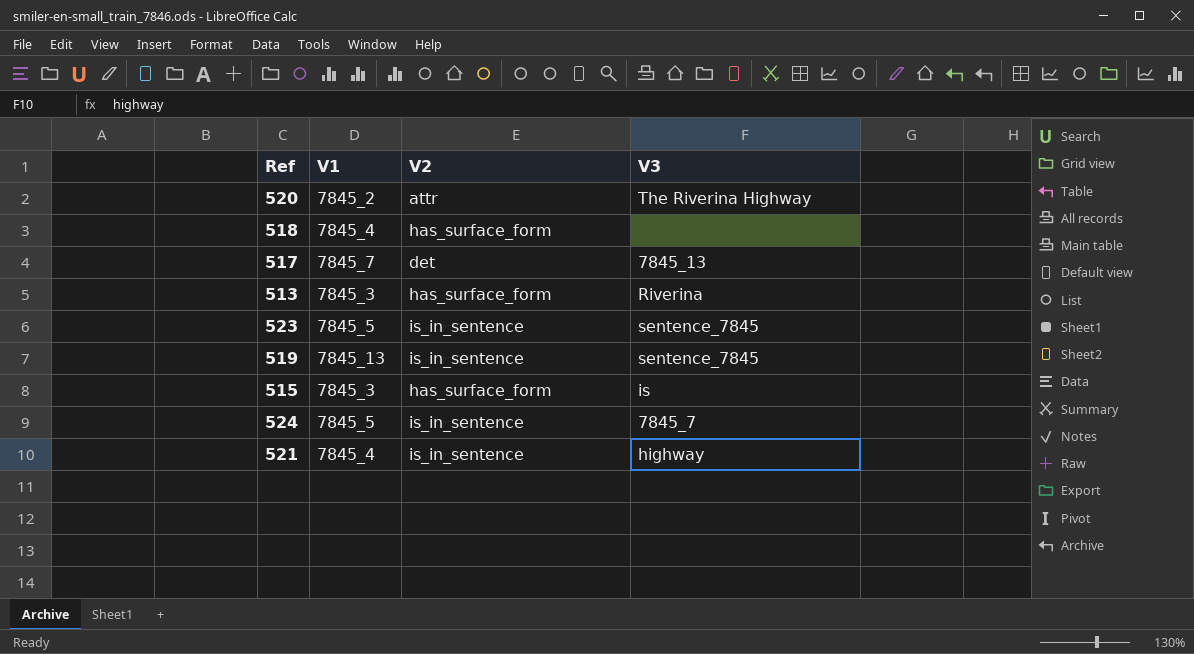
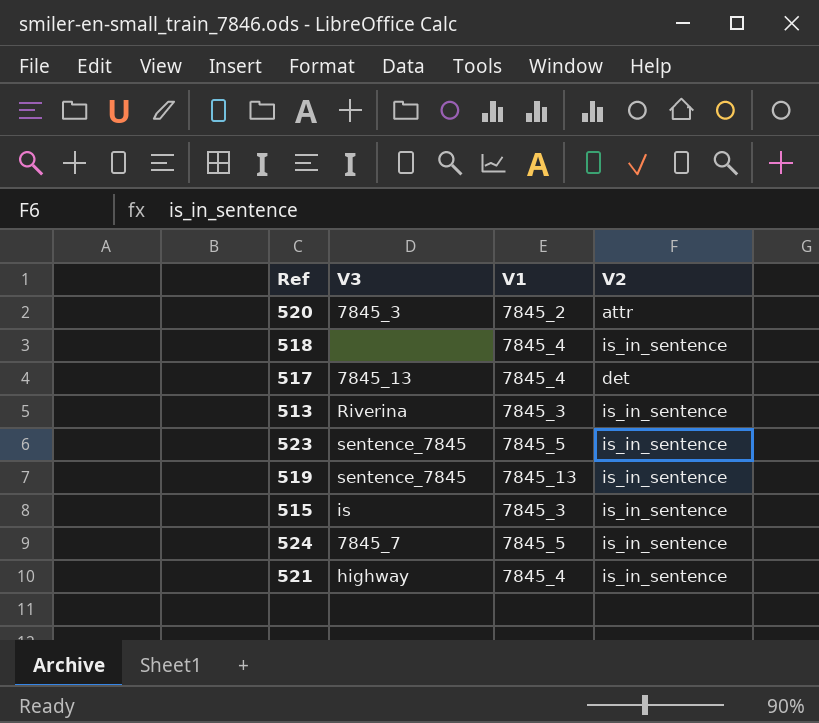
column V3 | position: 4 -> 2
520 | V3: The Riverina Highway -> 7845_3
518 | V2: has_surface_form -> is_in_sentence
517 | V1: 7845_7 -> 7845_4
513 | V2: has_surface_form -> is_in_sentence
515 | V2: has_surface_form -> is_in_sentence

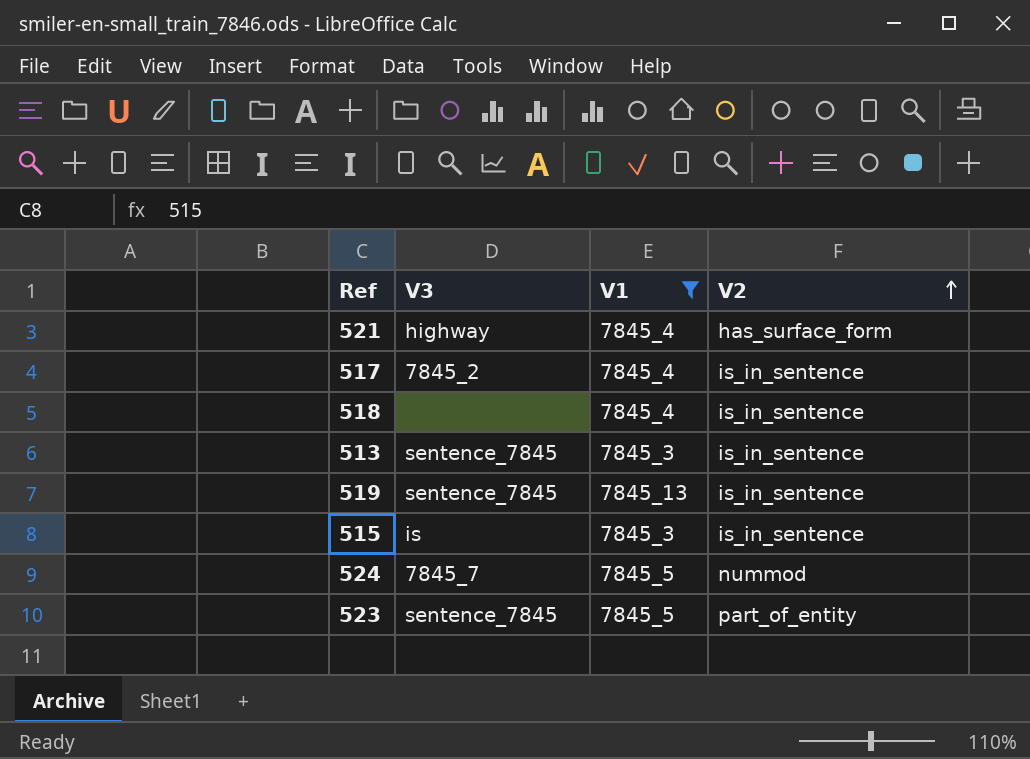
filter: none -> V1 != 7845_2
row order: none -> V2 ascending
521 | V2: is_in_sentence -> has_surface_form
517 | V3: 7845_13 -> 7845_2
517 | V2: det -> is_in_sentence
513 | V3: Riverina -> sentence_7845
524 | V2: is_in_sentence -> nummod
523 | V2: is_in_sentence -> part_of_entity

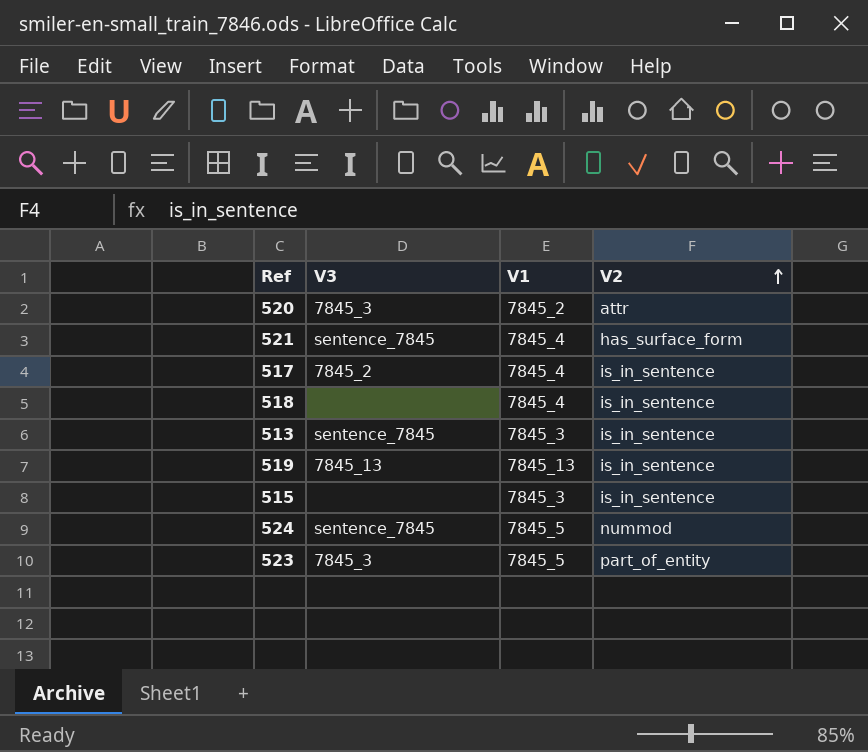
filter: V1 != 7845_2 -> none
521 | V3: highway -> sentence_7845
519 | V3: sentence_7845 -> 7845_13
515 | V3: is -> none
524 | V3: 7845_7 -> sentence_7845
523 | V3: sentence_7845 -> 7845_3

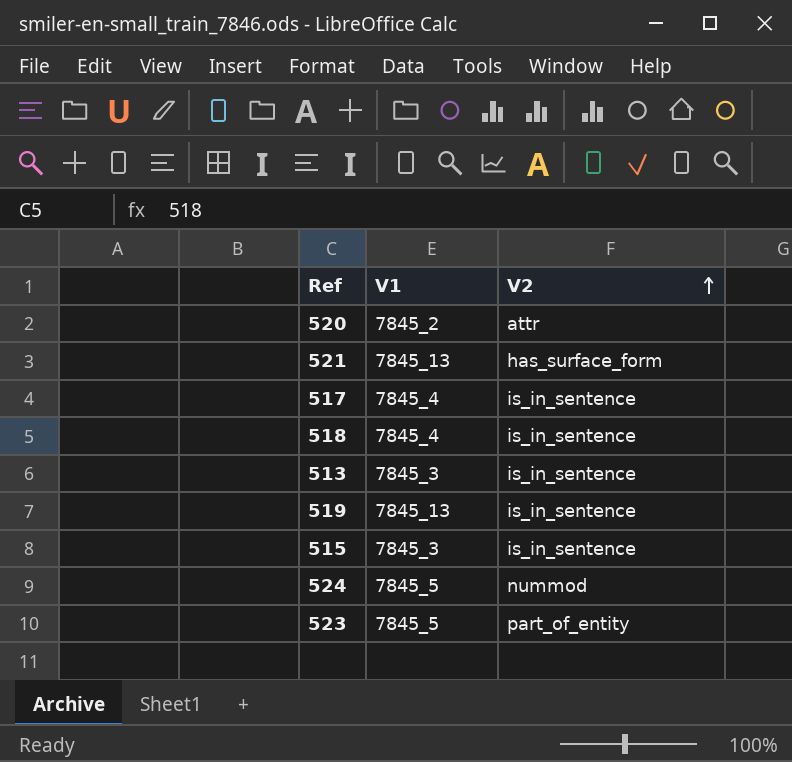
column V3 | position: 2 -> none
521 | V1: 7845_4 -> 7845_13

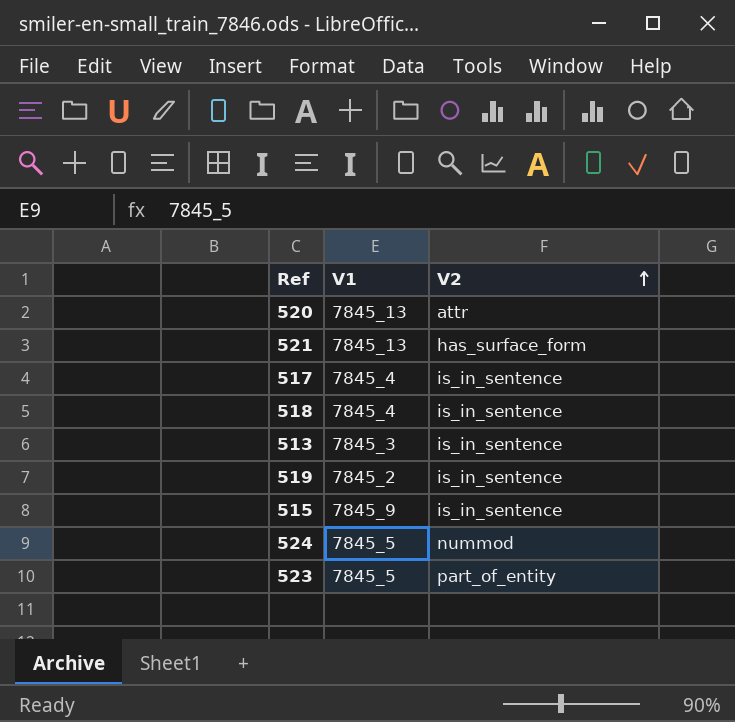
520 | V1: 7845_2 -> 7845_13
519 | V1: 7845_13 -> 7845_2
515 | V1: 7845_3 -> 7845_9

